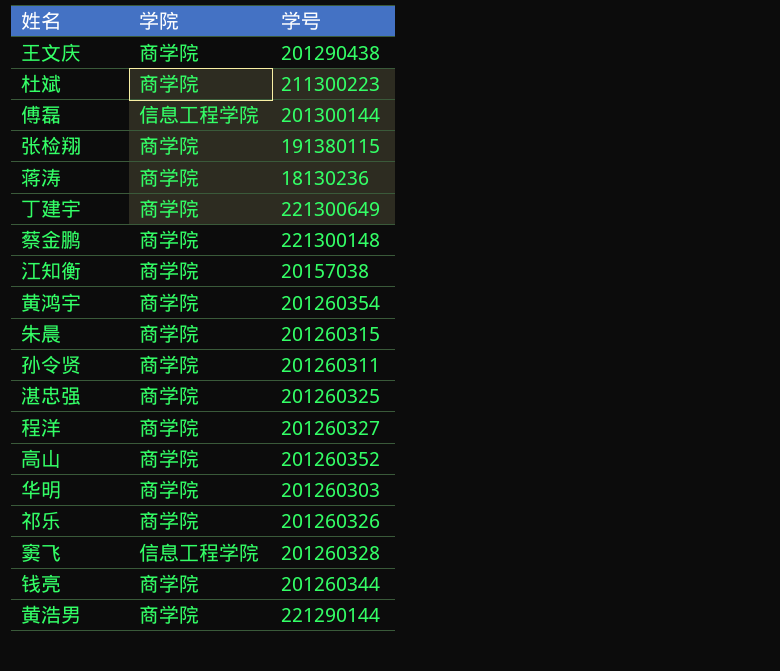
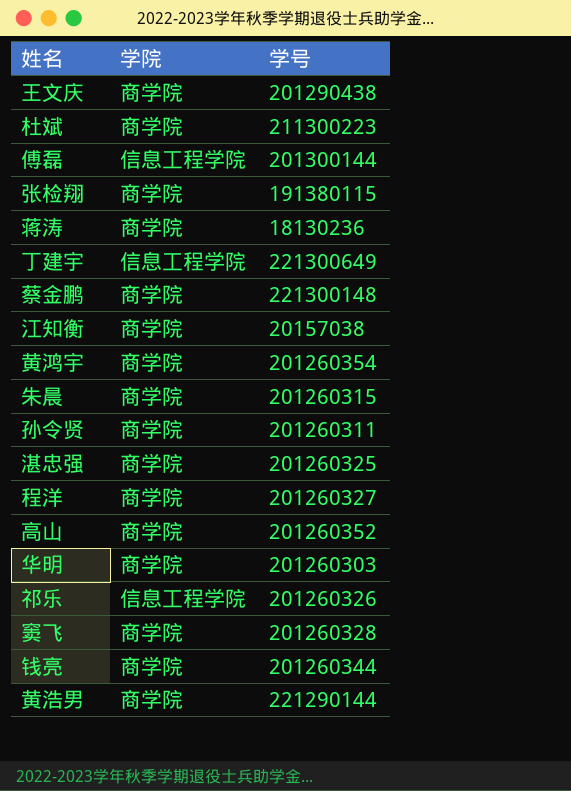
丁建宇 | 学院: 商学院 -> 信息工程学院
祁乐 | 学院: 商学院 -> 信息工程学院
窦飞 | 学院: 信息工程学院 -> 商学院

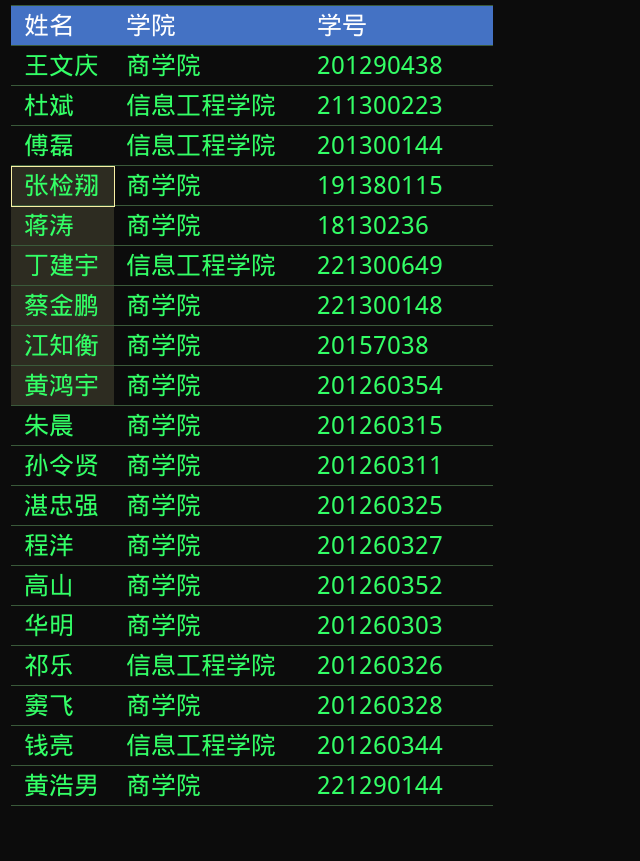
杜斌 | 学院: 商学院 -> 信息工程学院
钱亮 | 学院: 商学院 -> 信息工程学院

